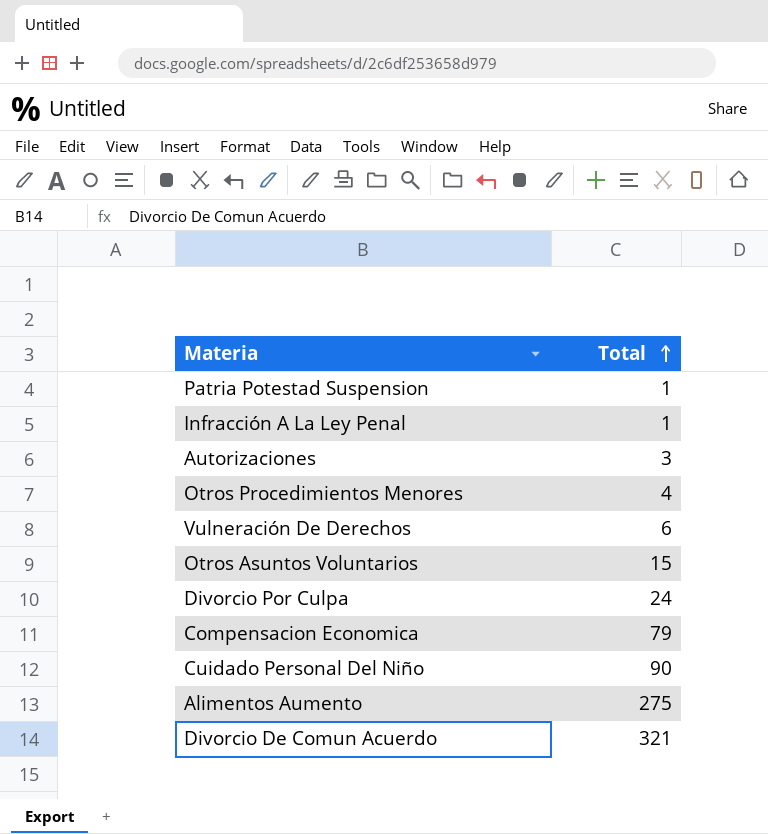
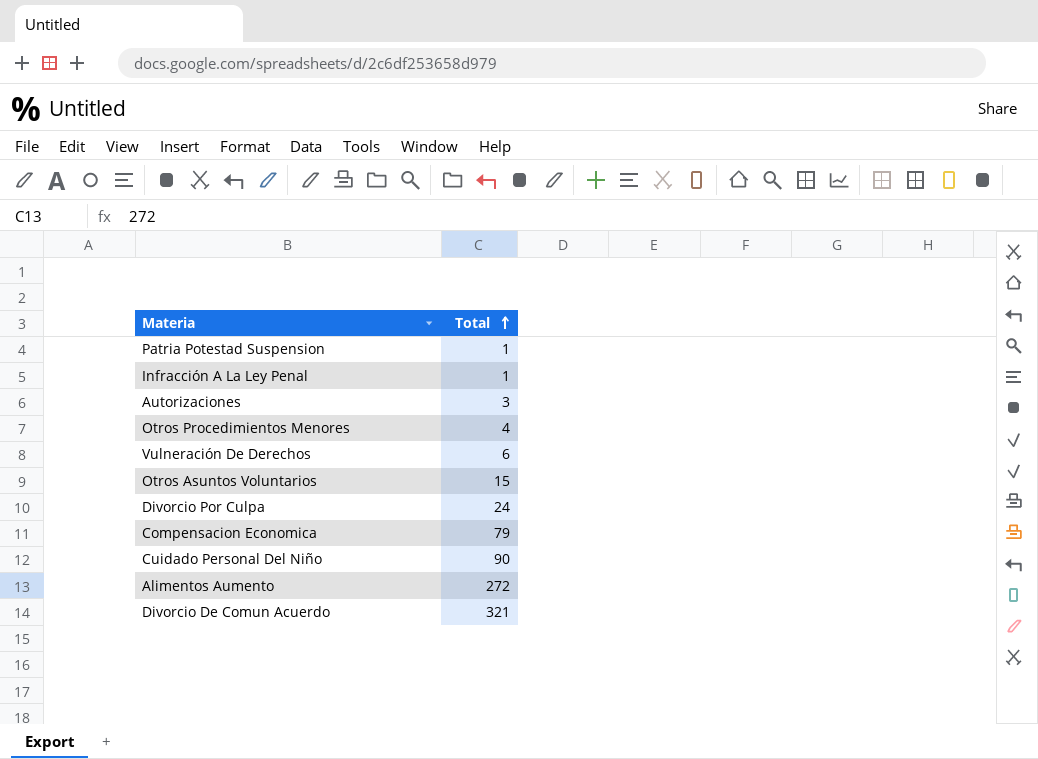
Alimentos Aumento | Total: 275 -> 272

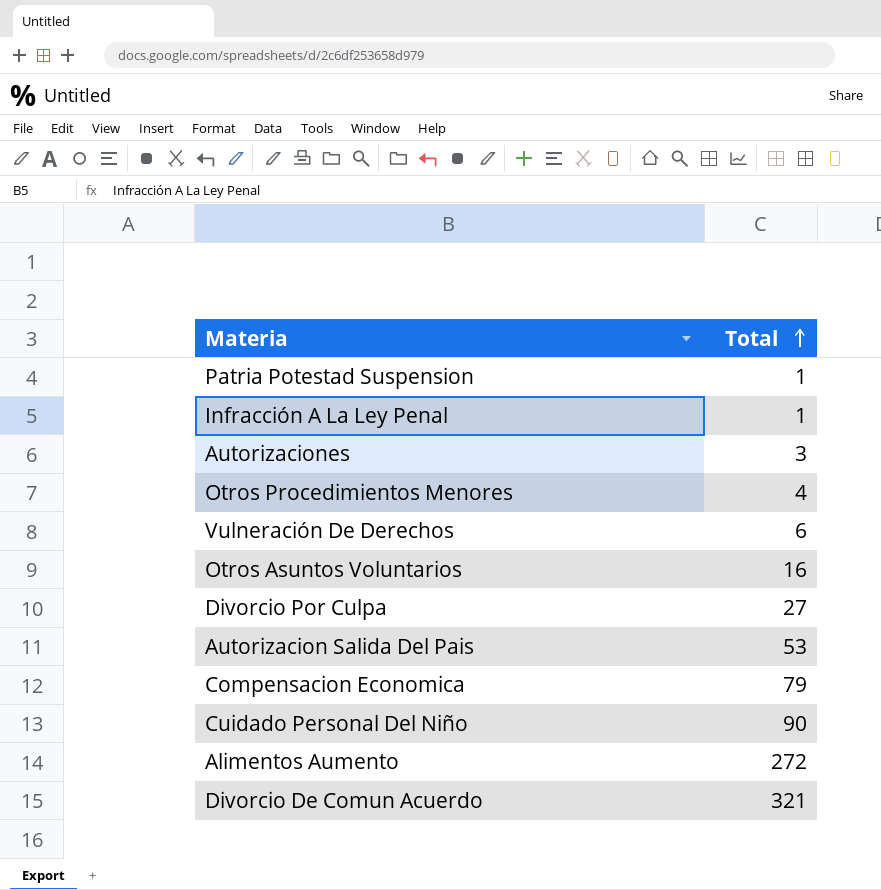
Otros Asuntos Voluntarios | Total: 15 -> 16
Divorcio Por Culpa | Total: 24 -> 27
row Autorizacion Salida Del Pais: none -> 53

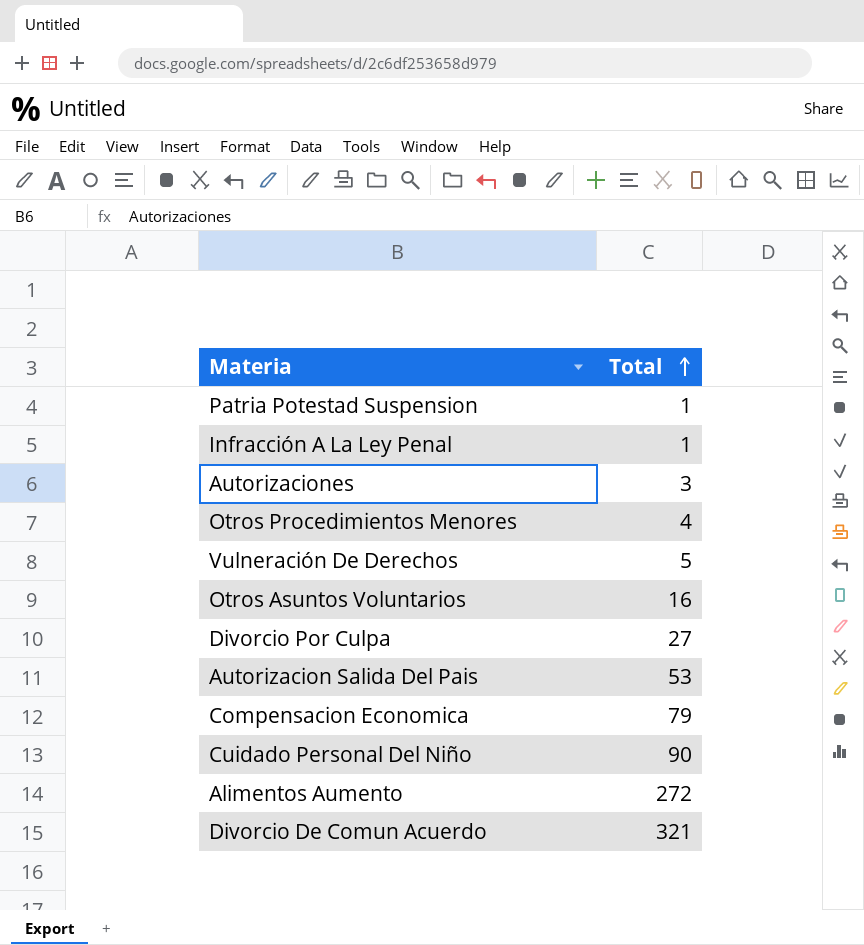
Vulneración De Derechos | Total: 6 -> 5

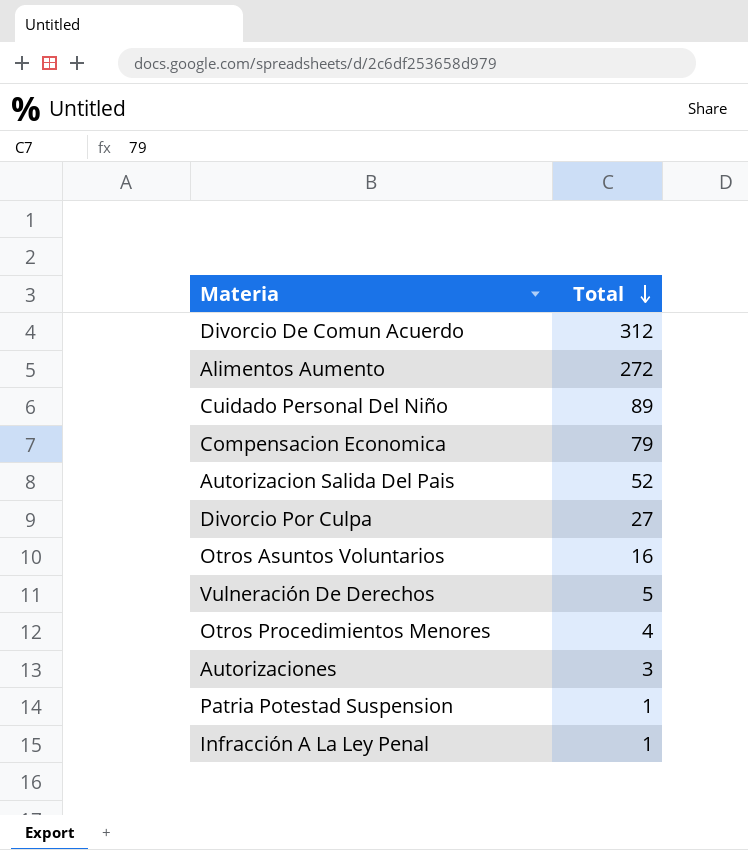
row order: Total ascending -> Total descending
Divorcio De Comun Acuerdo | Total: 321 -> 312
Cuidado Personal Del Niño | Total: 90 -> 89
Autorizacion Salida Del Pais | Total: 53 -> 52

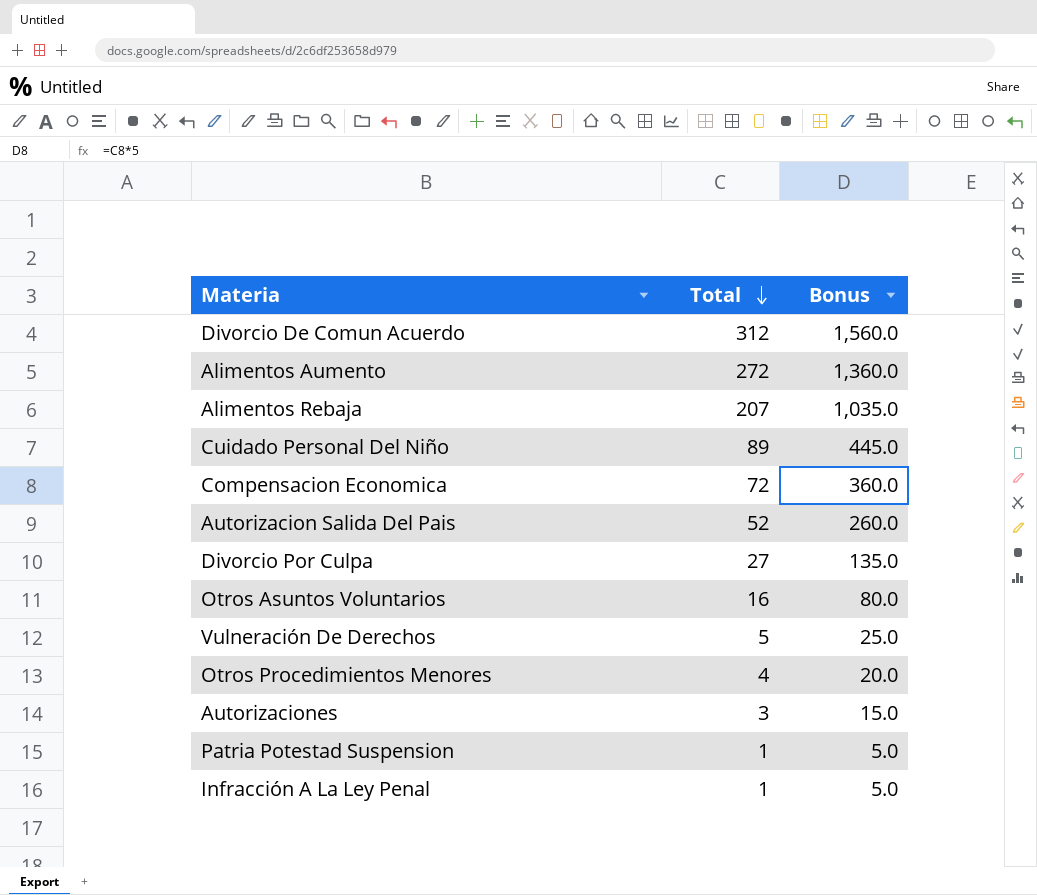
column Bonus | formula: none -> [Total] * 5
row Alimentos Rebaja: none -> 207 | 1,035.0
Compensacion Economica | Total: 79 -> 72

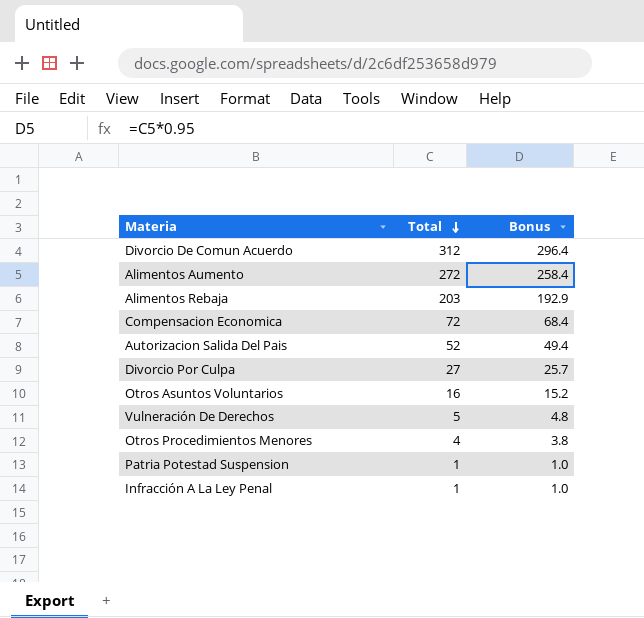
column Bonus | formula: [Total] * 5 -> [Total] * 0.95
row Cuidado Personal Del Niño: 89 | 445.0 -> none
row Autorizaciones: 3 | 15.0 -> none
Alimentos Rebaja | Total: 207 -> 203

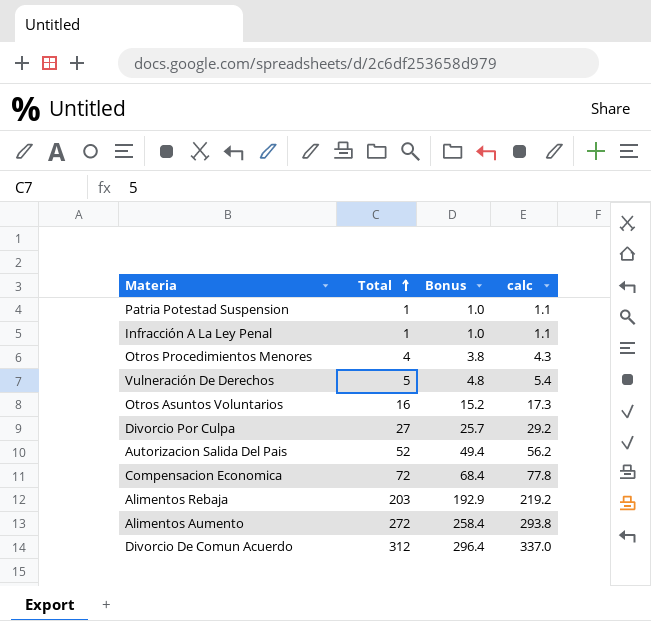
row order: Total descending -> Total ascending
column calc | formula: none -> [Total] * 1.08

